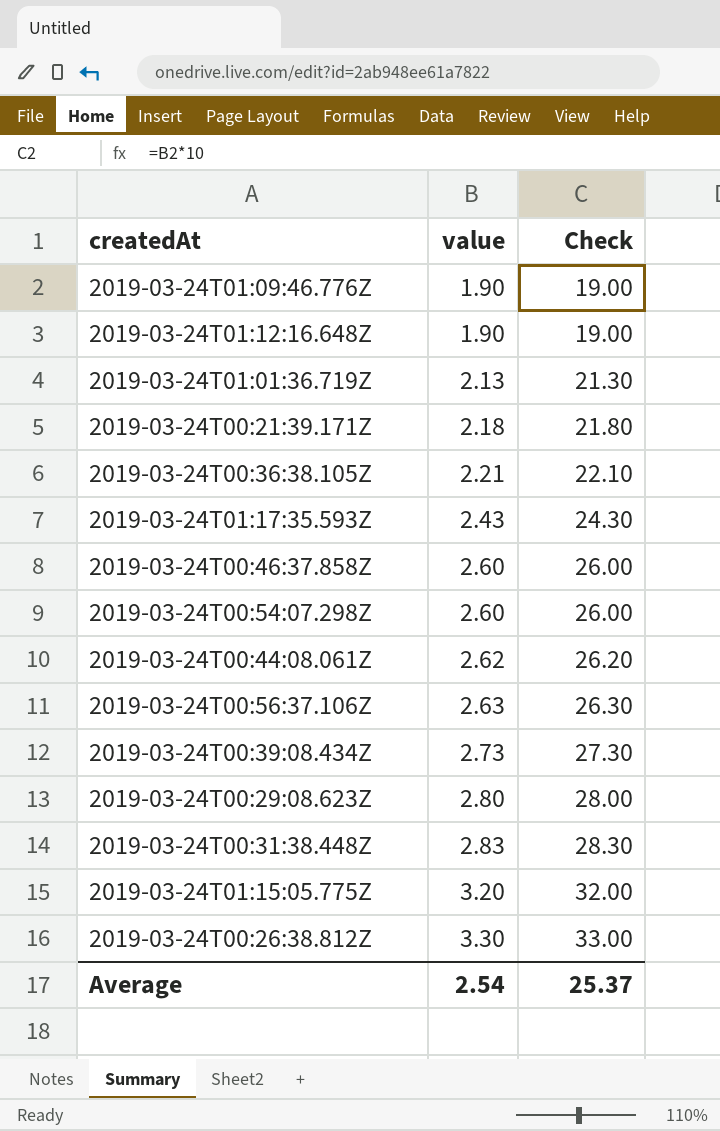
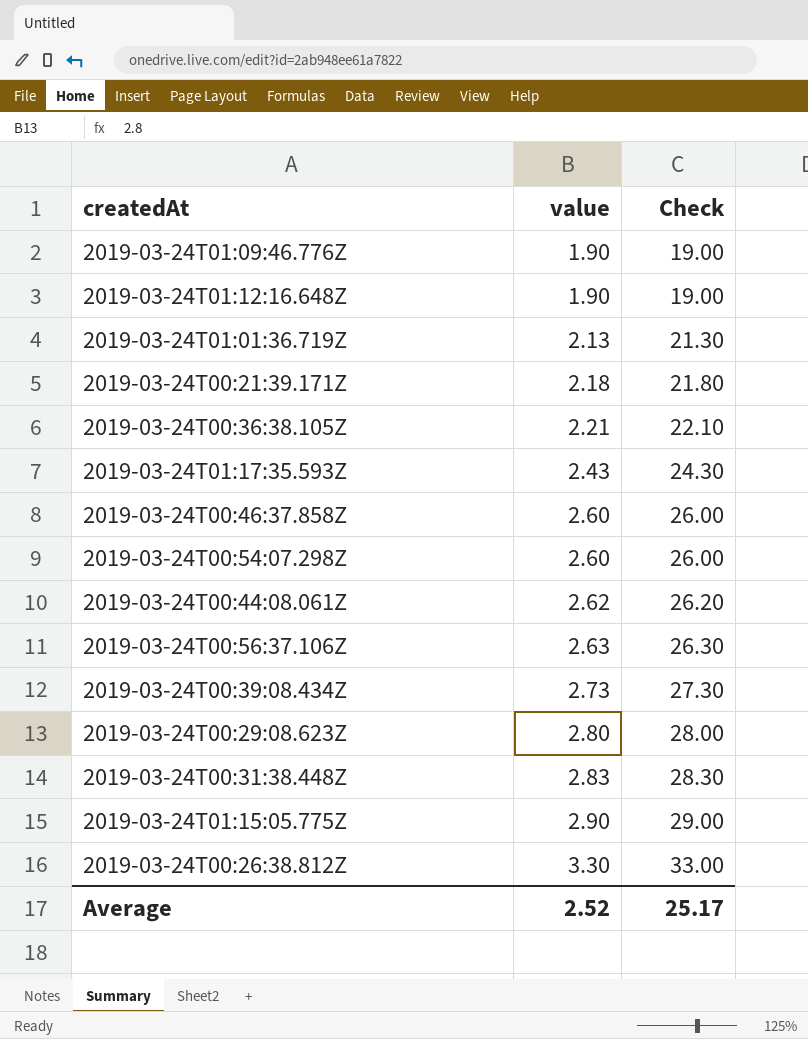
2019-03-24T01:15:05.775Z | value: 3.20 -> 2.90
2019-03-24T01:15:05.775Z | Check: 32.00 -> 29.00
Average | value: 2.54 -> 2.52
Average | Check: 25.37 -> 25.17

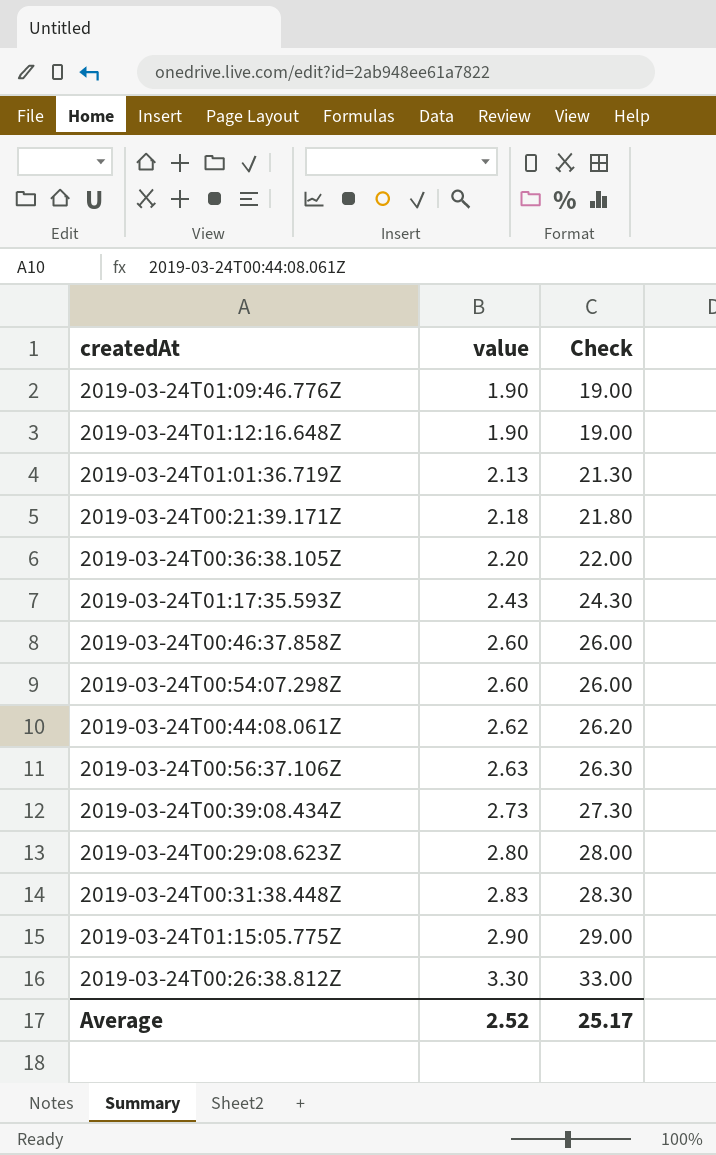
2019-03-24T00:36:38.105Z | value: 2.21 -> 2.20
2019-03-24T00:36:38.105Z | Check: 22.10 -> 22.00

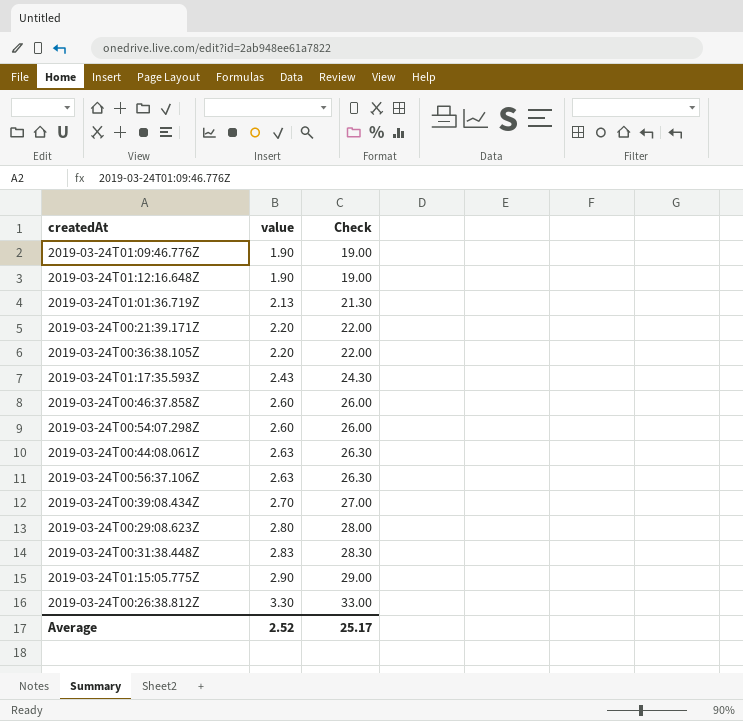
2019-03-24T00:21:39.171Z | value: 2.18 -> 2.20
2019-03-24T00:21:39.171Z | Check: 21.80 -> 22.00
2019-03-24T00:44:08.061Z | value: 2.62 -> 2.63
2019-03-24T00:44:08.061Z | Check: 26.20 -> 26.30
2019-03-24T00:39:08.434Z | value: 2.73 -> 2.70
2019-03-24T00:39:08.434Z | Check: 27.30 -> 27.00

